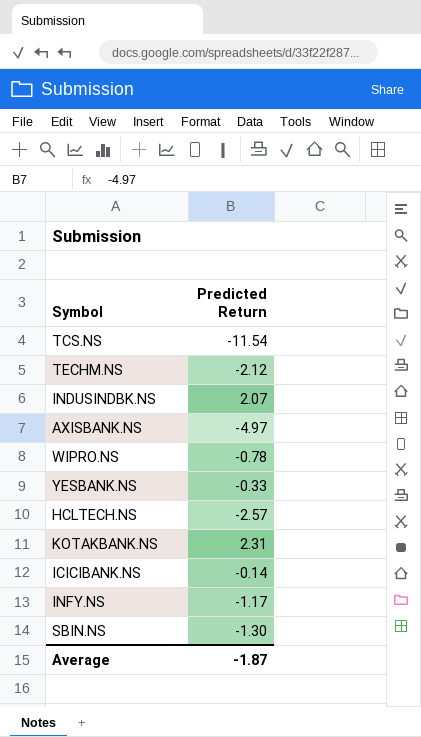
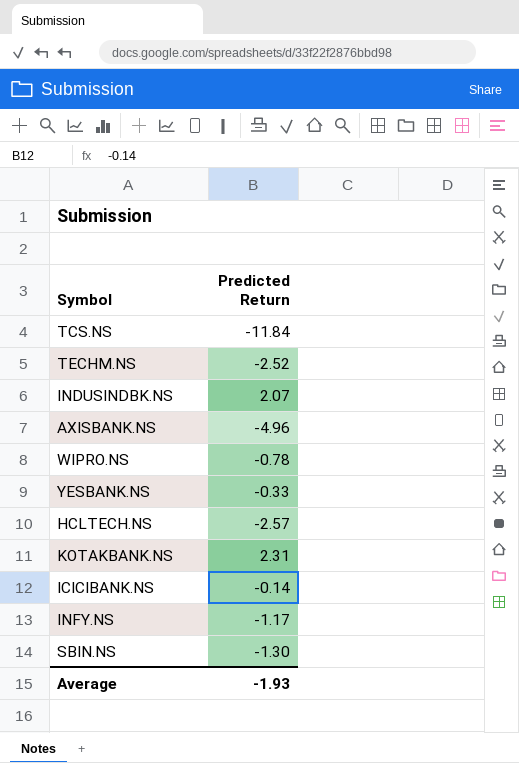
TCS.NS | Predicted Return: -11.54 -> -11.84
TECHM.NS | Predicted Return: -2.12 -> -2.52
AXISBANK.NS | Predicted Return: -4.97 -> -4.96
Average | Predicted Return: -1.87 -> -1.93

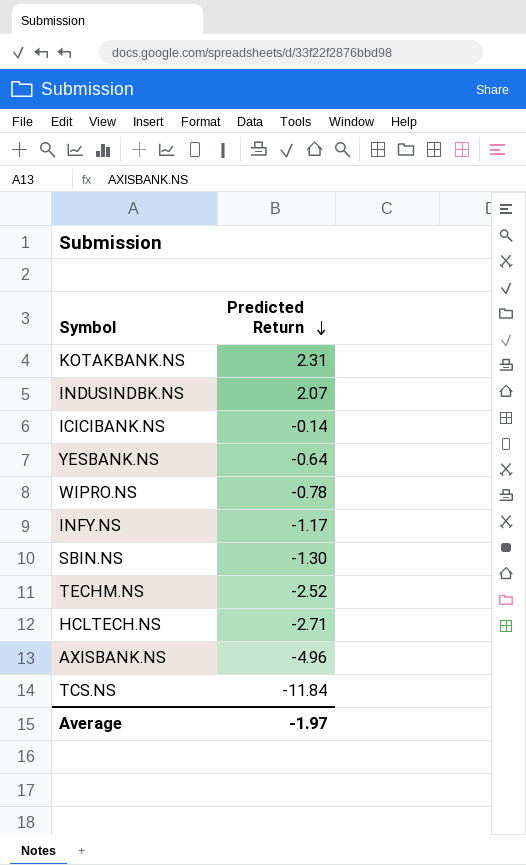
row order: none -> Predicted Return descending
YESBANK.NS | Predicted Return: -0.33 -> -0.64
HCLTECH.NS | Predicted Return: -2.57 -> -2.71
Average | Predicted Return: -1.93 -> -1.97

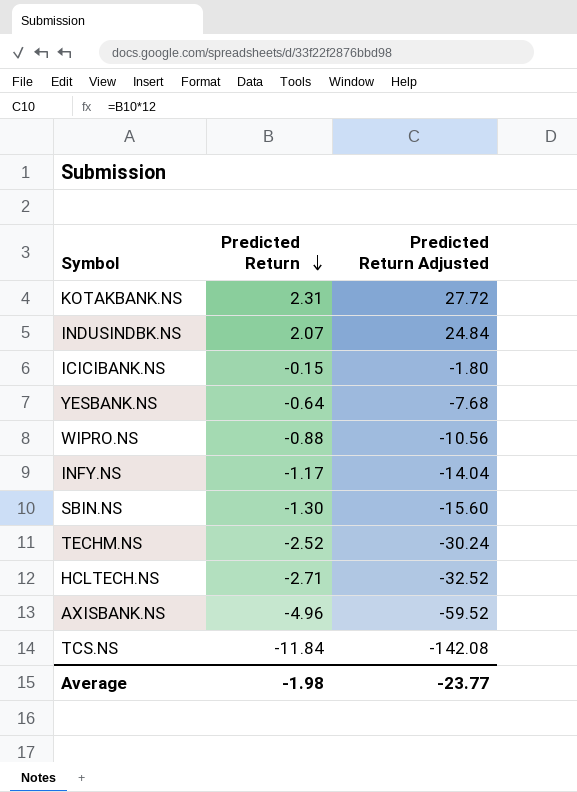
column Predicted Return Adjusted | formula: none -> [Predicted Return] * 12
ICICIBANK.NS | Predicted Return: -0.14 -> -0.15
WIPRO.NS | Predicted Return: -0.78 -> -0.88
Average | Predicted Return: -1.97 -> -1.98

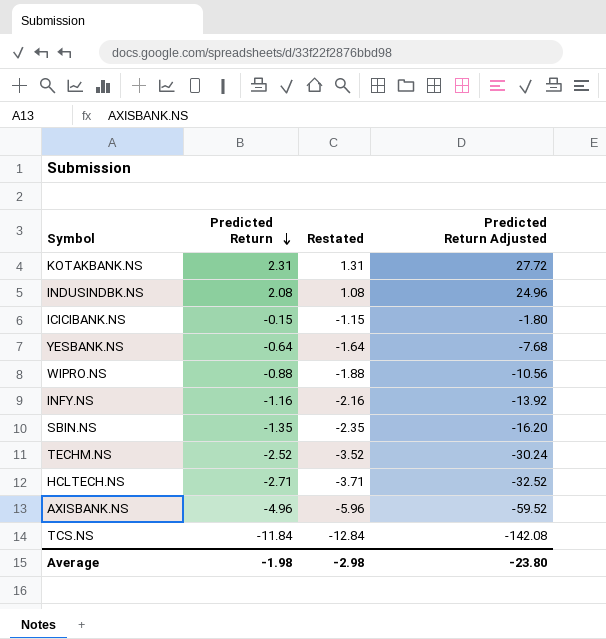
column Restated | formula: none -> [Predicted Return] - 1
INDUSINDBK.NS | Predicted Return: 2.07 -> 2.08
INDUSINDBK.NS | Predicted Return Adjusted: 24.84 -> 24.96
INFY.NS | Predicted Return: -1.17 -> -1.16
INFY.NS | Predicted Return Adjusted: -14.04 -> -13.92
SBIN.NS | Predicted Return: -1.30 -> -1.35
SBIN.NS | Predicted Return Adjusted: -15.60 -> -16.20
Average | Predicted Return Adjusted: -23.77 -> -23.80

